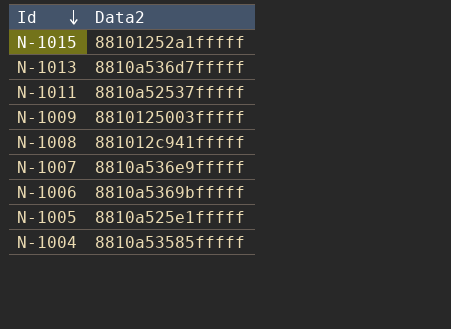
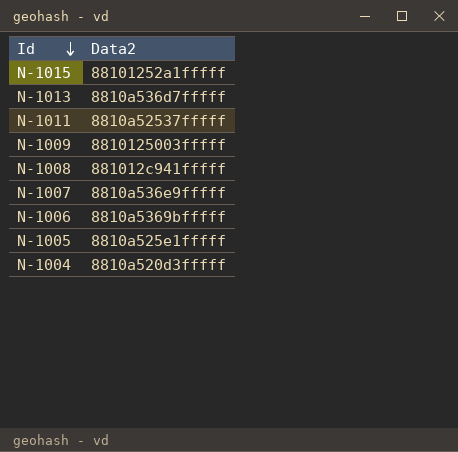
N-1004 | Data2: 8810a53585fffff -> 8810a520d3fffff

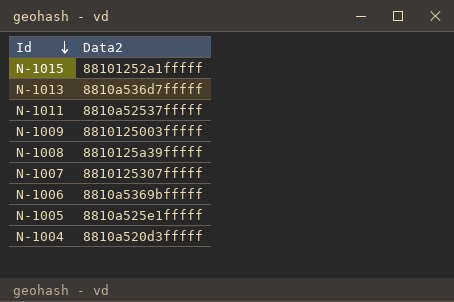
N-1008 | Data2: 881012c941fffff -> 8810125a39fffff
N-1007 | Data2: 8810a536e9fffff -> 8810125307fffff

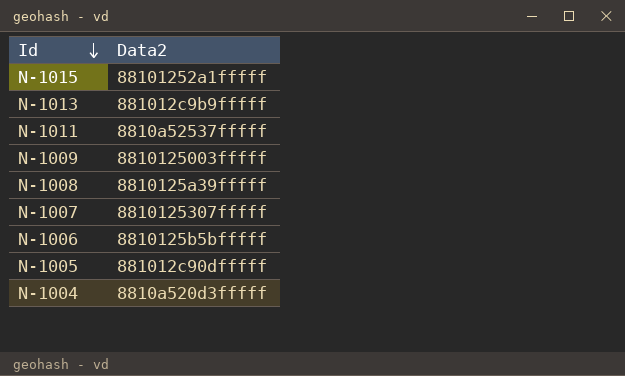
N-1013 | Data2: 8810a536d7fffff -> 881012c9b9fffff
N-1006 | Data2: 8810a5369bfffff -> 8810125b5bfffff
N-1005 | Data2: 8810a525e1fffff -> 881012c90dfffff

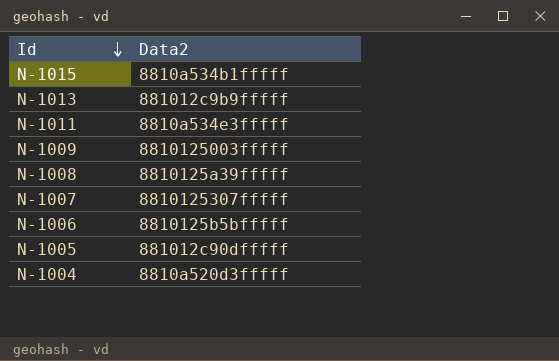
N-1015 | Data2: 88101252a1fffff -> 8810a534b1fffff
N-1011 | Data2: 8810a52537fffff -> 8810a534e3fffff

